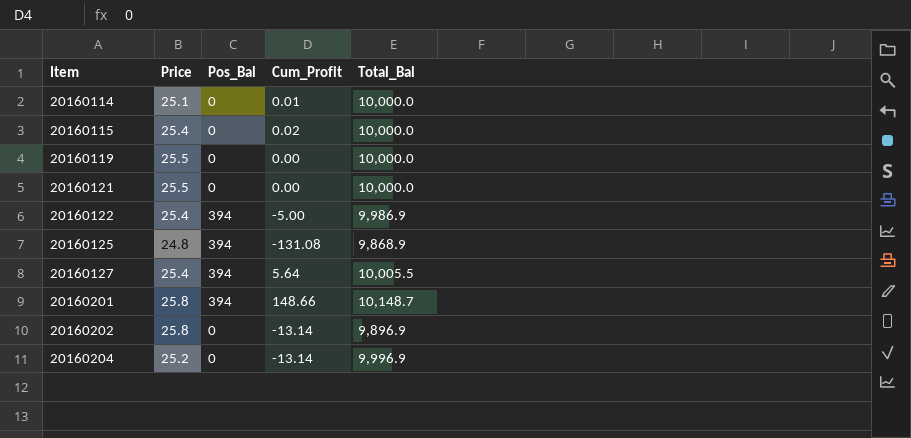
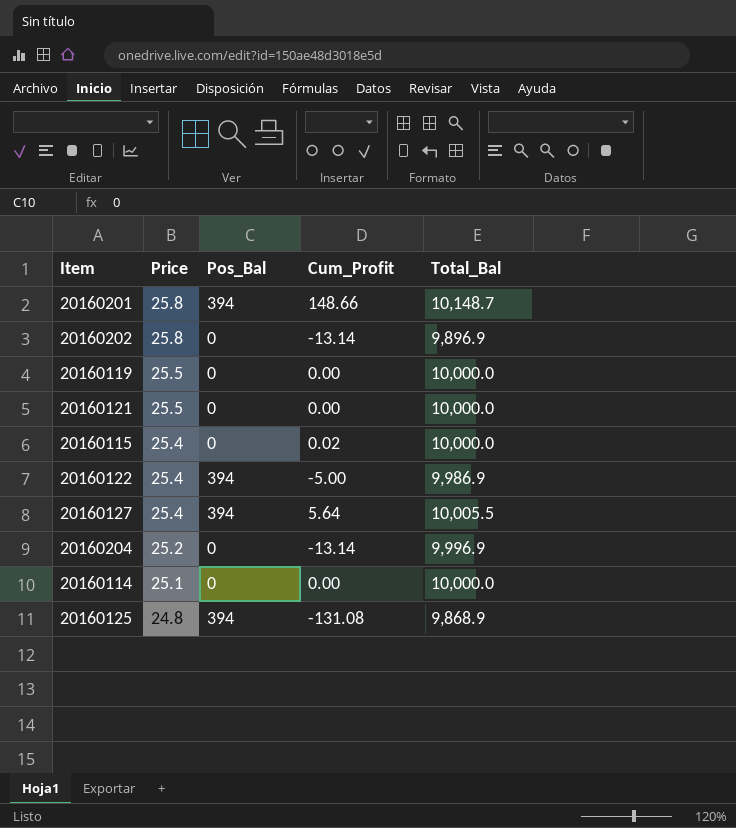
row order: Item ascending -> Price descending
20160114 | Cum_Profit: 0.01 -> 0.00

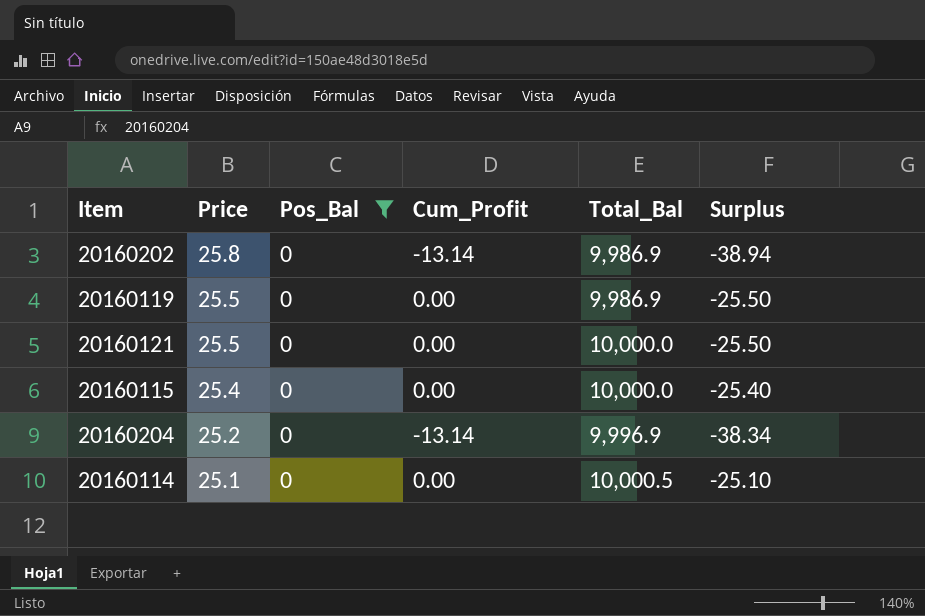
filter: none -> Pos_Bal = 0
column Surplus | formula: none -> [Cum_Profit] - [Price]
20160202 | Total_Bal: 9,896.9 -> 9,986.9
20160119 | Total_Bal: 10,000.0 -> 9,986.9
20160115 | Cum_Profit: 0.02 -> 0.00
20160114 | Total_Bal: 10,000.0 -> 10,000.5

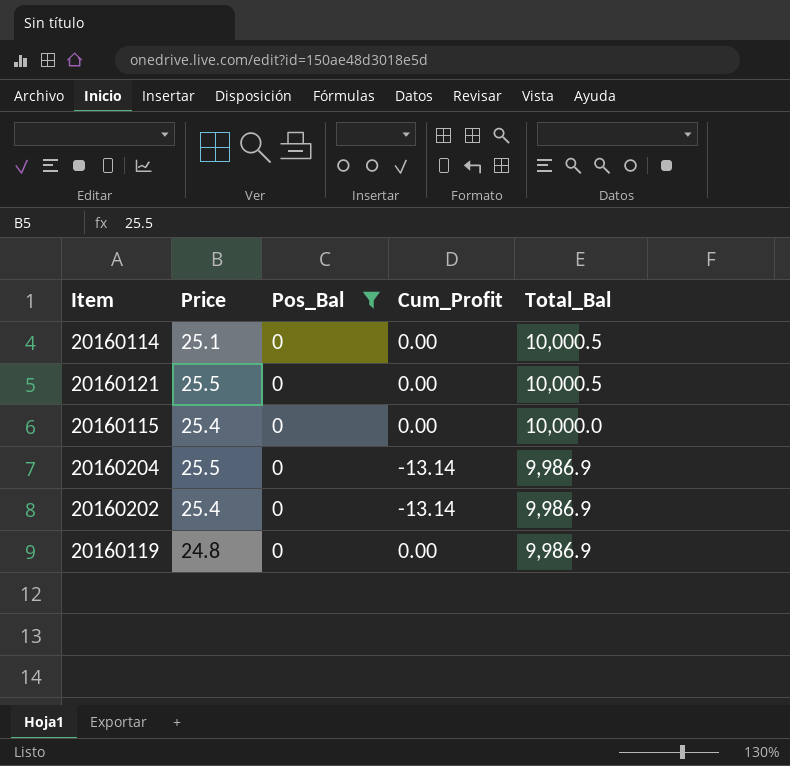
row order: Price descending -> Total_Bal descending
column Surplus | formula: [Cum_Profit] - [Price] -> none
20160121 | Total_Bal: 10,000.0 -> 10,000.5
20160204 | Price: 25.2 -> 25.5
20160204 | Total_Bal: 9,996.9 -> 9,986.9
20160202 | Price: 25.8 -> 25.4
20160119 | Price: 25.5 -> 24.8

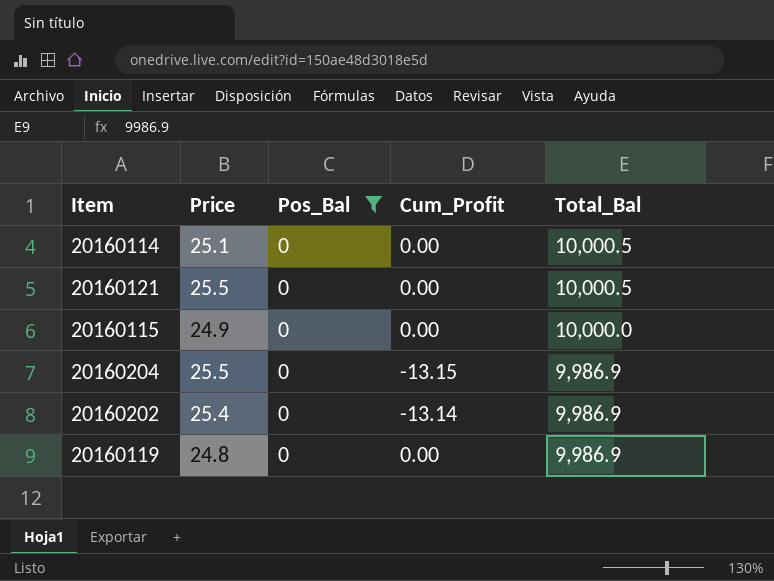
20160115 | Price: 25.4 -> 24.9
20160204 | Cum_Profit: -13.14 -> -13.15

